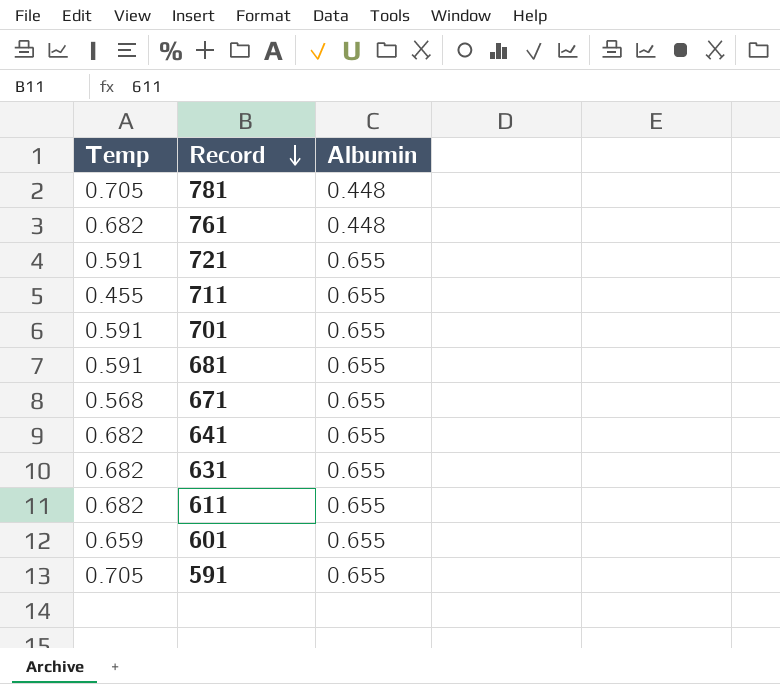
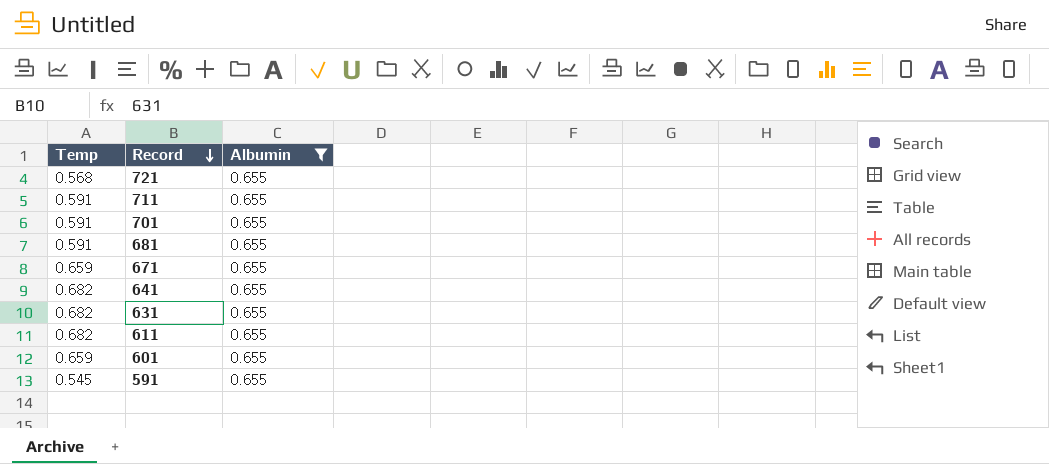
filter: none -> Albumin = 0.655
721 | Temp: 0.591 -> 0.568
711 | Temp: 0.455 -> 0.591
671 | Temp: 0.568 -> 0.659
591 | Temp: 0.705 -> 0.545

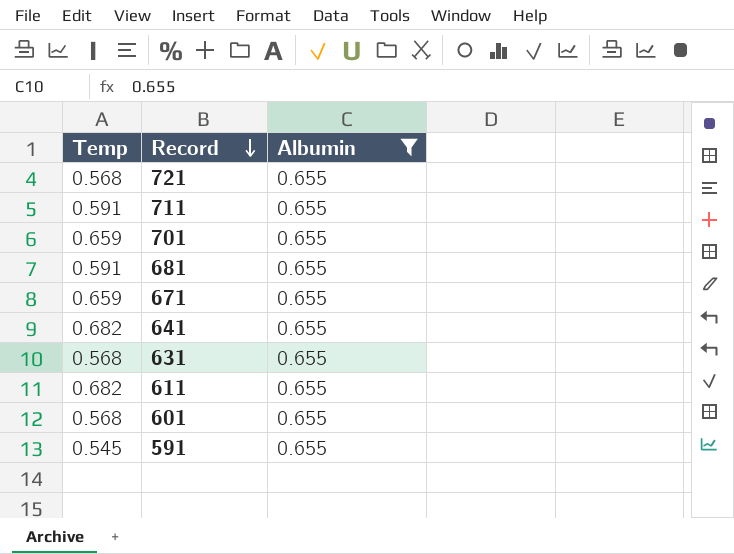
701 | Temp: 0.591 -> 0.659
631 | Temp: 0.682 -> 0.568
601 | Temp: 0.659 -> 0.568

